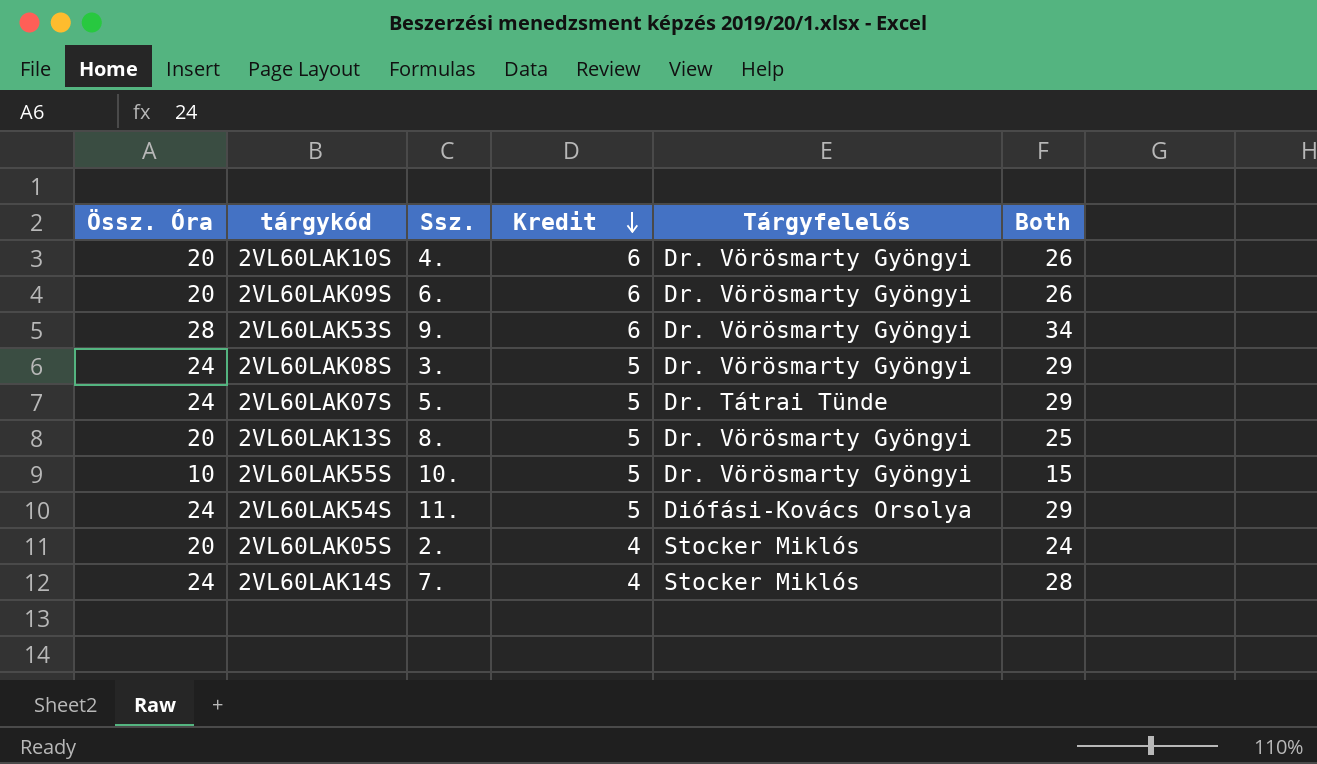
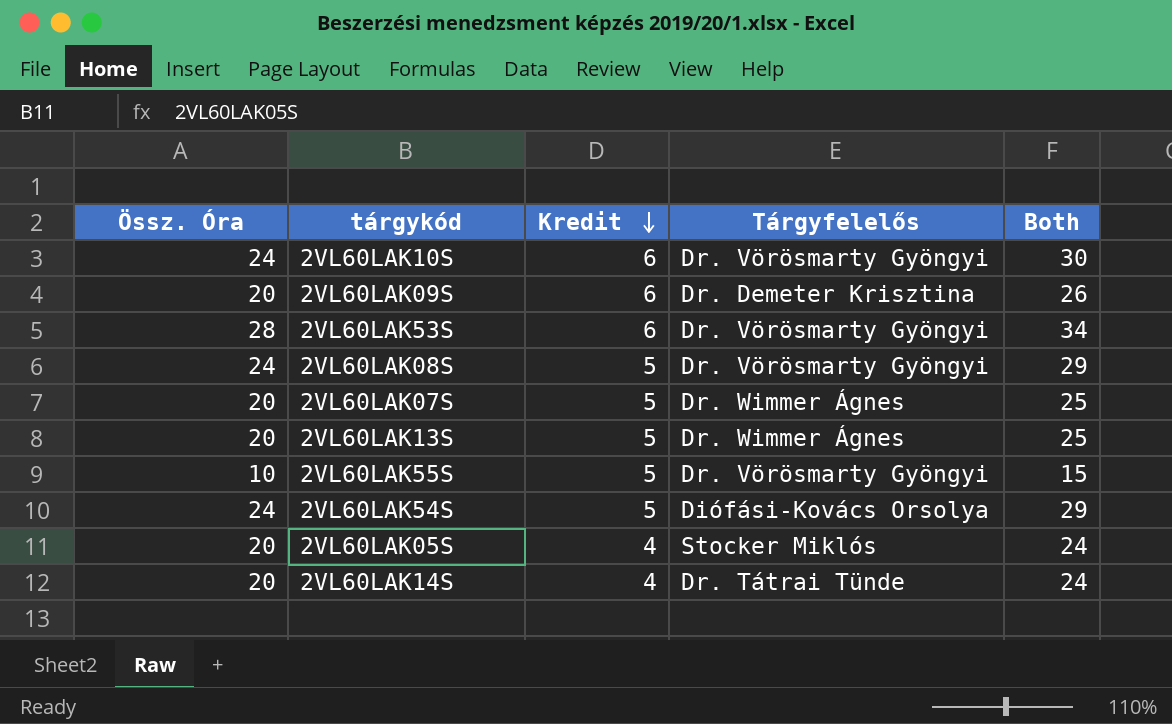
column Ssz. | position: 3 -> none
2VL60LAK10S | Össz. Óra: 20 -> 24
2VL60LAK10S | Both: 26 -> 30
2VL60LAK09S | Tárgyfelelős: Dr. Vörösmarty Gyöngyi -> Dr. Demeter Krisztina
2VL60LAK07S | Össz. Óra: 24 -> 20
2VL60LAK07S | Tárgyfelelős: Dr. Tátrai Tünde -> Dr. Wimmer Ágnes
2VL60LAK07S | Both: 29 -> 25
2VL60LAK13S | Tárgyfelelős: Dr. Vörösmarty Gyöngyi -> Dr. Wimmer Ágnes
2VL60LAK14S | Össz. Óra: 24 -> 20
2VL60LAK14S | Tárgyfelelős: Stocker Miklós -> Dr. Tátrai Tünde
2VL60LAK14S | Both: 28 -> 24

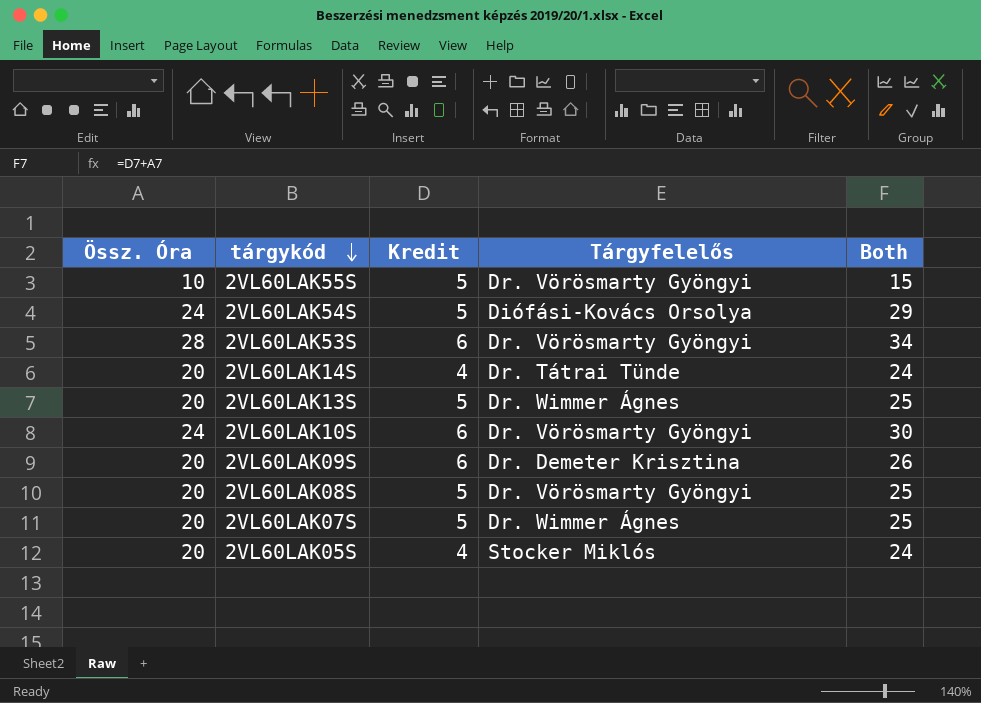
row order: Kredit descending -> tárgykód descending
2VL60LAK08S | Össz. Óra: 24 -> 20
2VL60LAK08S | Both: 29 -> 25

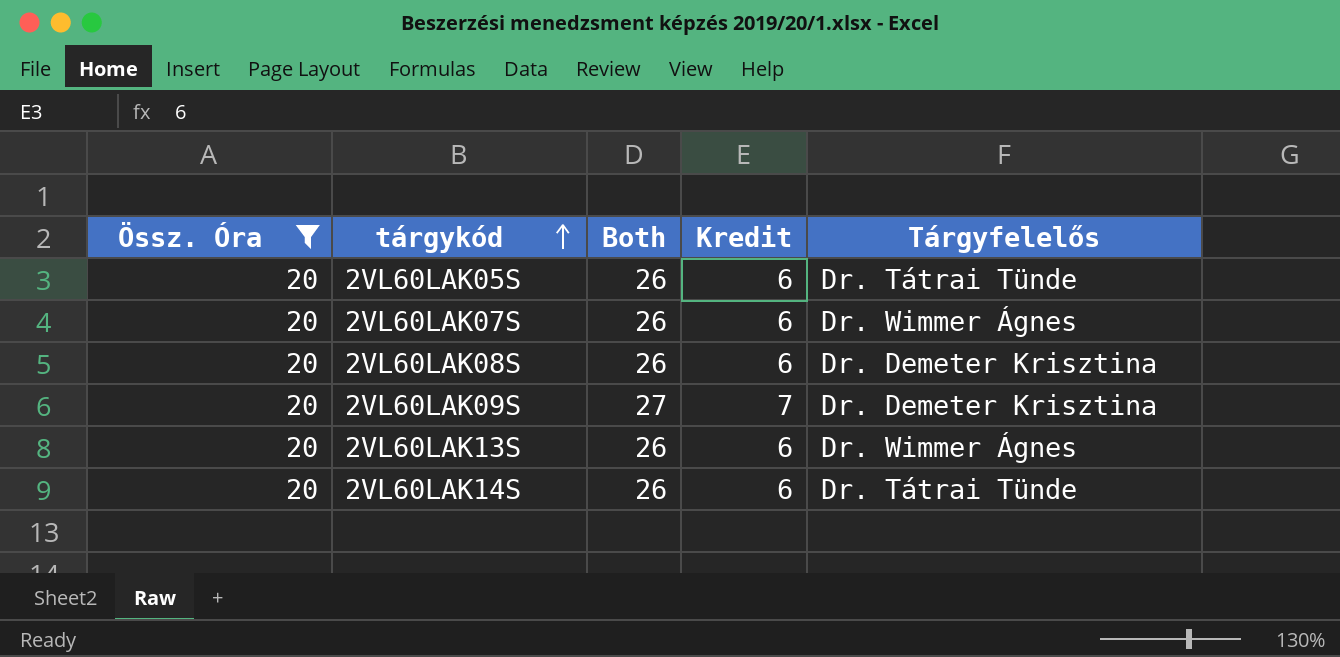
filter: none -> Össz. Óra = 20
row order: tárgykód descending -> tárgykód ascending
column Both | position: 5 -> 3
2VL60LAK05S | Both: 24 -> 26
2VL60LAK05S | Kredit: 4 -> 6
2VL60LAK05S | Tárgyfelelős: Stocker Miklós -> Dr. Tátrai Tünde
2VL60LAK07S | Both: 25 -> 26
2VL60LAK07S | Kredit: 5 -> 6
2VL60LAK08S | Both: 25 -> 26
2VL60LAK08S | Kredit: 5 -> 6
2VL60LAK08S | Tárgyfelelős: Dr. Vörösmarty Gyöngyi -> Dr. Demeter Krisztina
2VL60LAK09S | Both: 26 -> 27
2VL60LAK09S | Kredit: 6 -> 7
2VL60LAK13S | Both: 25 -> 26
2VL60LAK13S | Kredit: 5 -> 6
2VL60LAK14S | Both: 24 -> 26
2VL60LAK14S | Kredit: 4 -> 6

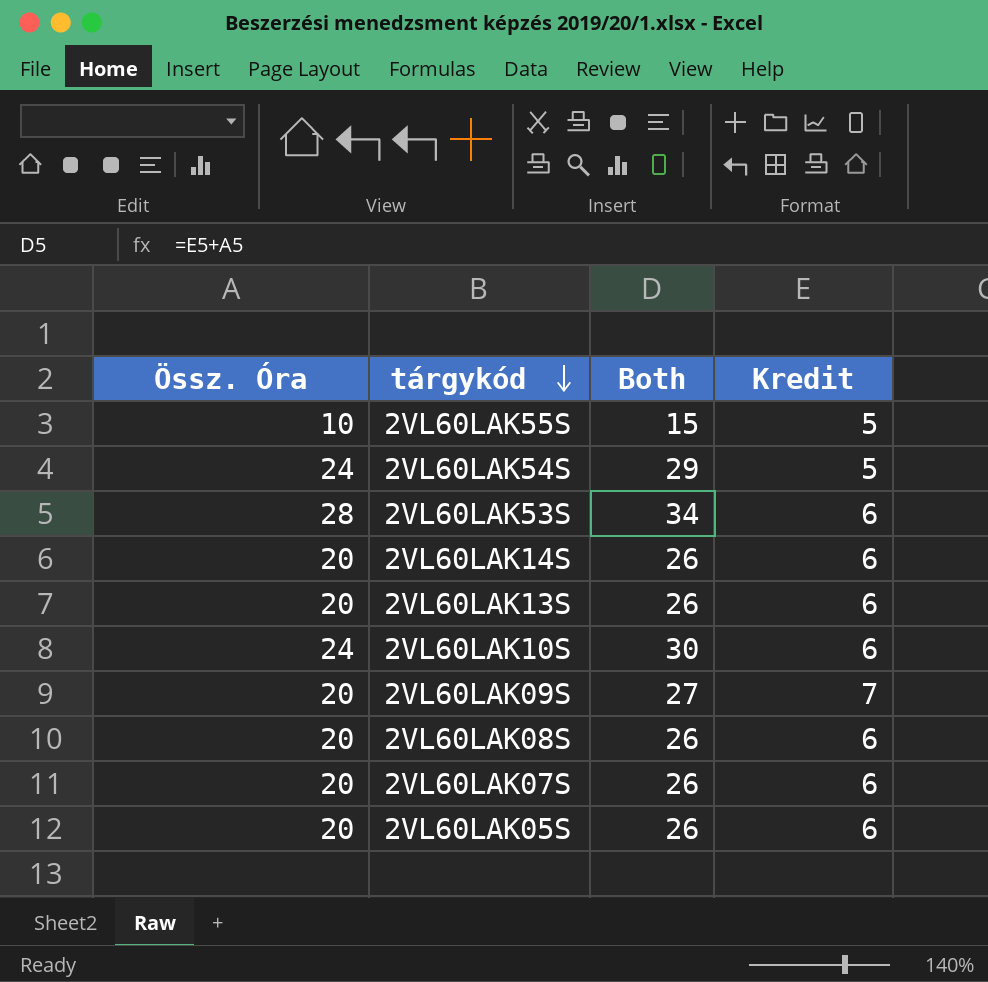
filter: Össz. Óra = 20 -> none
row order: tárgykód ascending -> tárgykód descending
column Tárgyfelelős | position: 5 -> none

